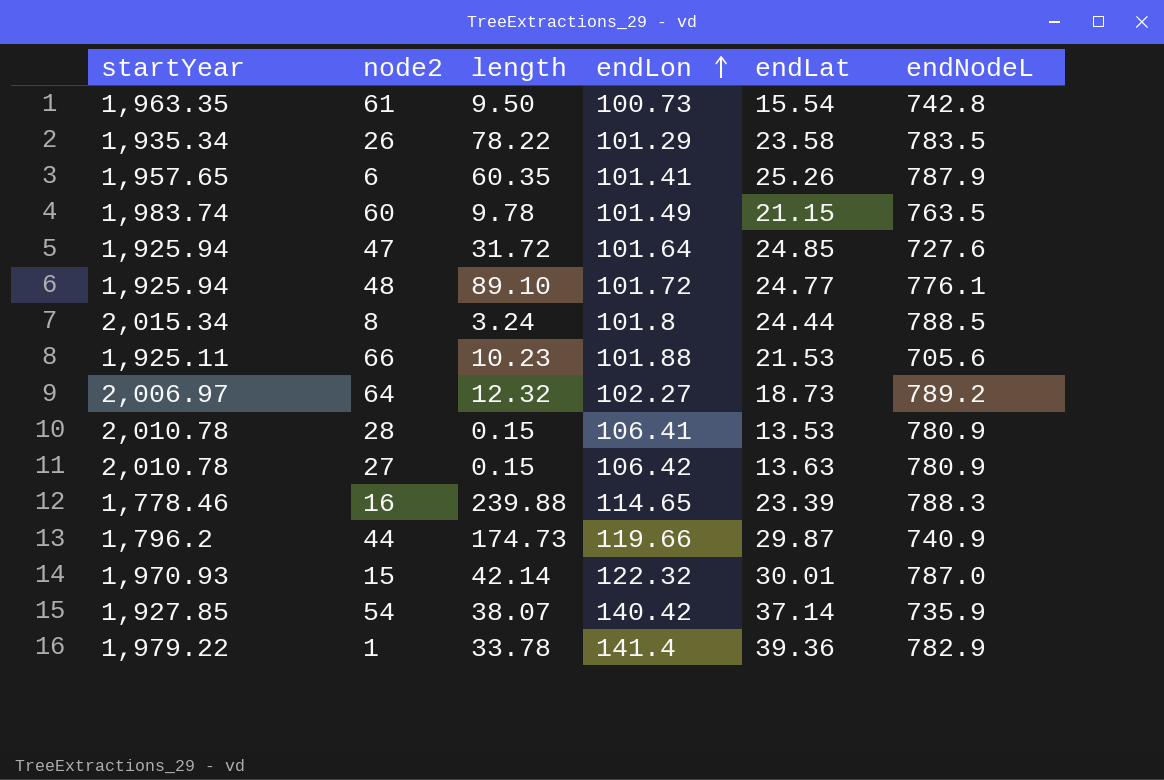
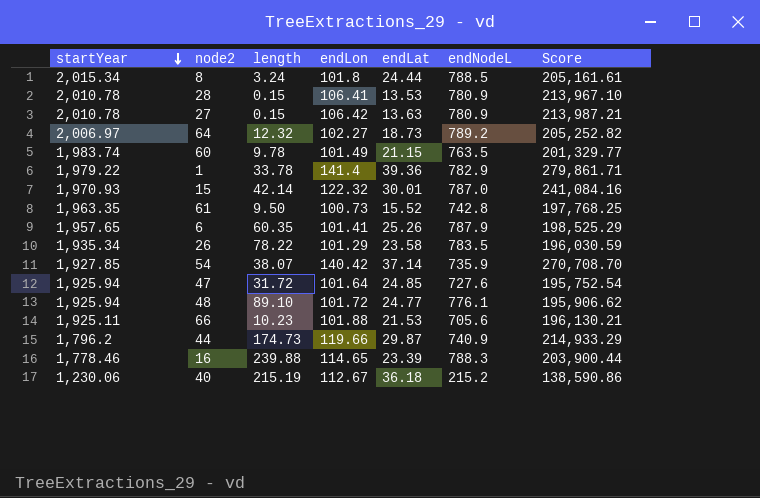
row order: endLon ascending -> startYear descending
column Score | formula: none -> [startYear] * [endLon]
61 | endLat: 15.54 -> 15.52
row 40: none -> 1,230.06 | 215.19 | 112.67 | 36.18 | 215.2 | 138,590.86

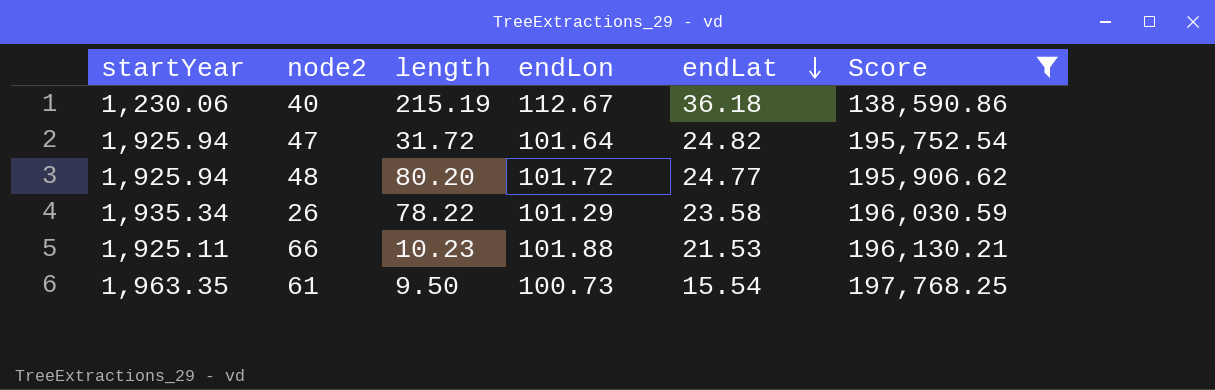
filter: none -> Score <= 197,768.25
row order: startYear descending -> endLat descending
column endNodeL | position: 6 -> none
47 | endLat: 24.85 -> 24.82
48 | length: 89.10 -> 80.20
61 | endLat: 15.52 -> 15.54

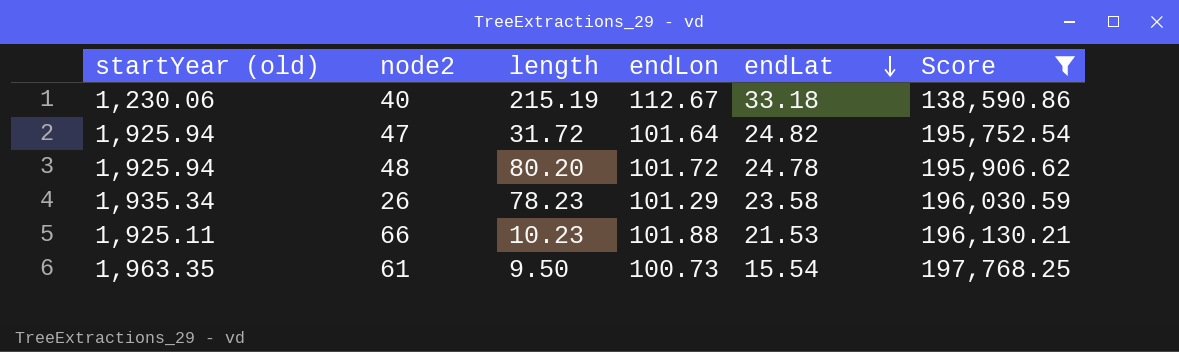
column name: startYear -> startYear (old)
40 | endLat: 36.18 -> 33.18
48 | endLat: 24.77 -> 24.78
26 | length: 78.22 -> 78.23

